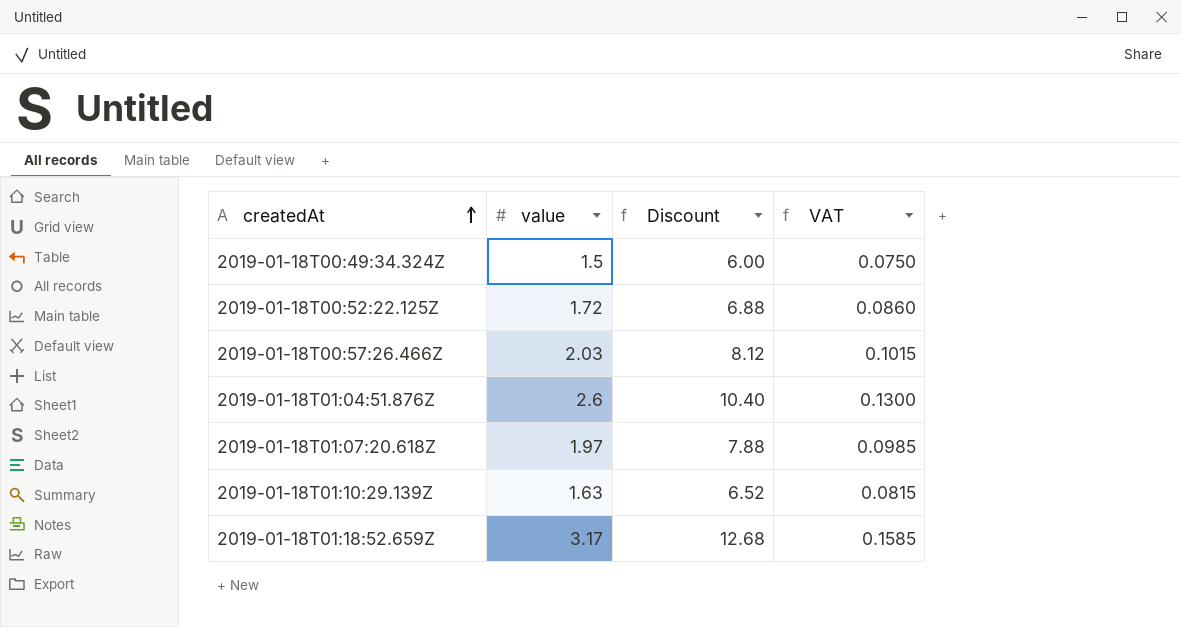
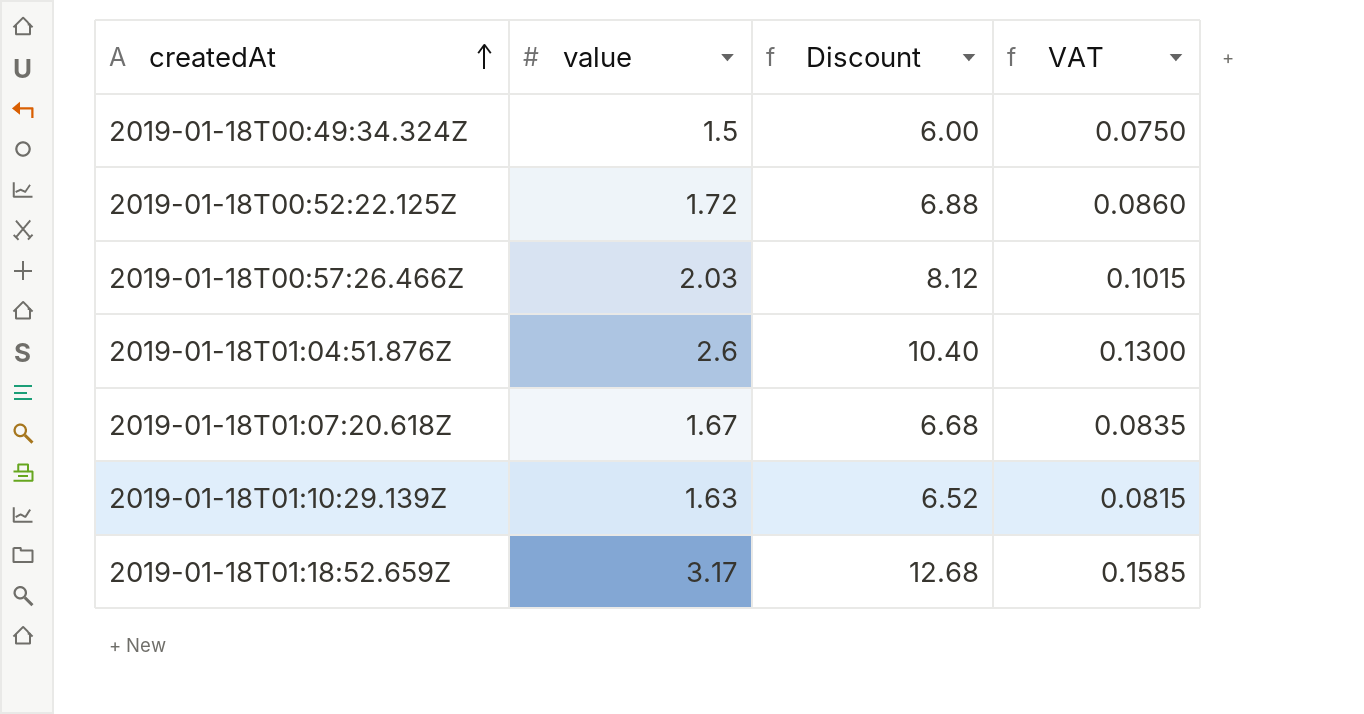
2019-01-18T01:07:20.618Z | value: 1.97 -> 1.67
2019-01-18T01:07:20.618Z | Discount: 7.88 -> 6.68
2019-01-18T01:07:20.618Z | VAT: 0.0985 -> 0.0835

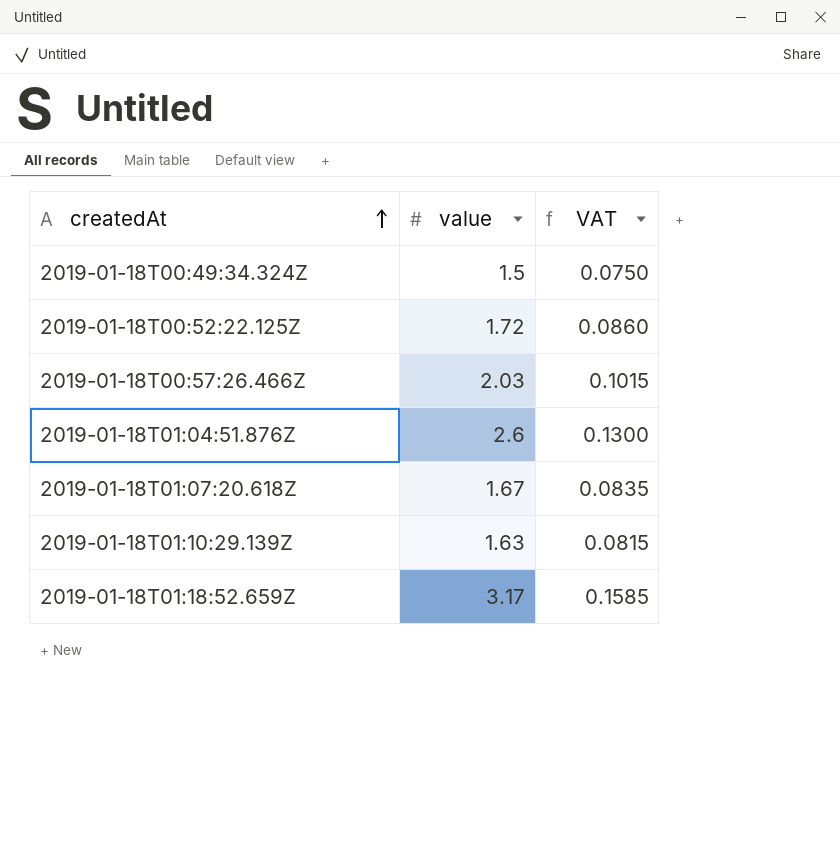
column Discount | formula: [value] * 4 -> none

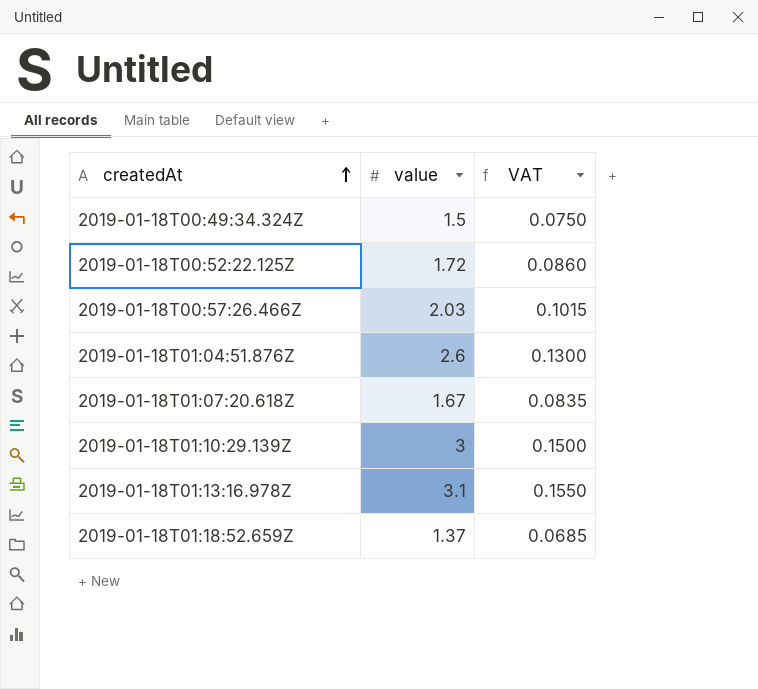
2019-01-18T01:10:29.139Z | value: 1.63 -> 3
2019-01-18T01:10:29.139Z | VAT: 0.0815 -> 0.1500
row 2019-01-18T01:13:16.978Z: none -> 3.1 | 0.1550
2019-01-18T01:18:52.659Z | value: 3.17 -> 1.37
2019-01-18T01:18:52.659Z | VAT: 0.1585 -> 0.0685

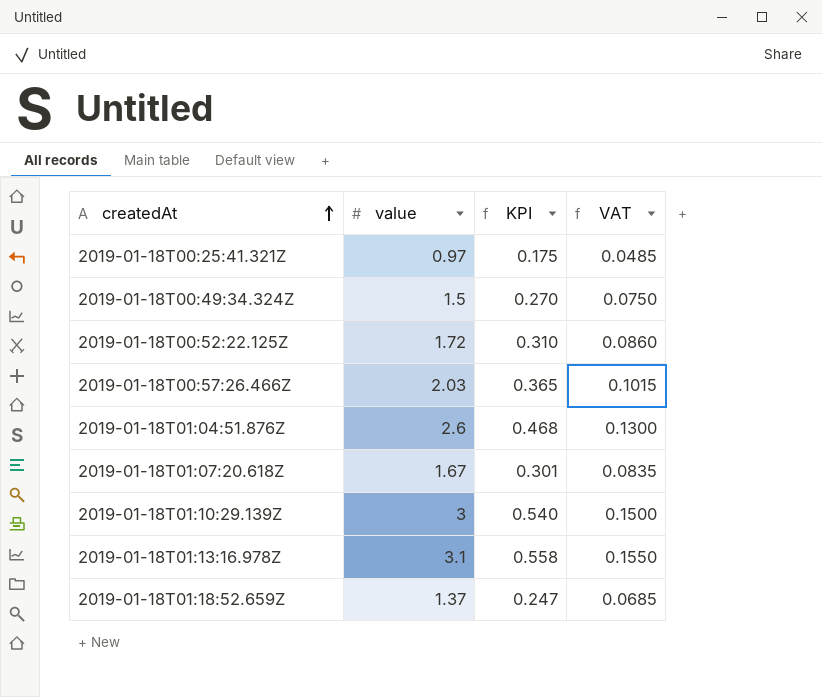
column KPI | formula: none -> [value] * 0.18
row 2019-01-18T00:25:41.321Z: none -> 0.97 | 0.175 | 0.0485

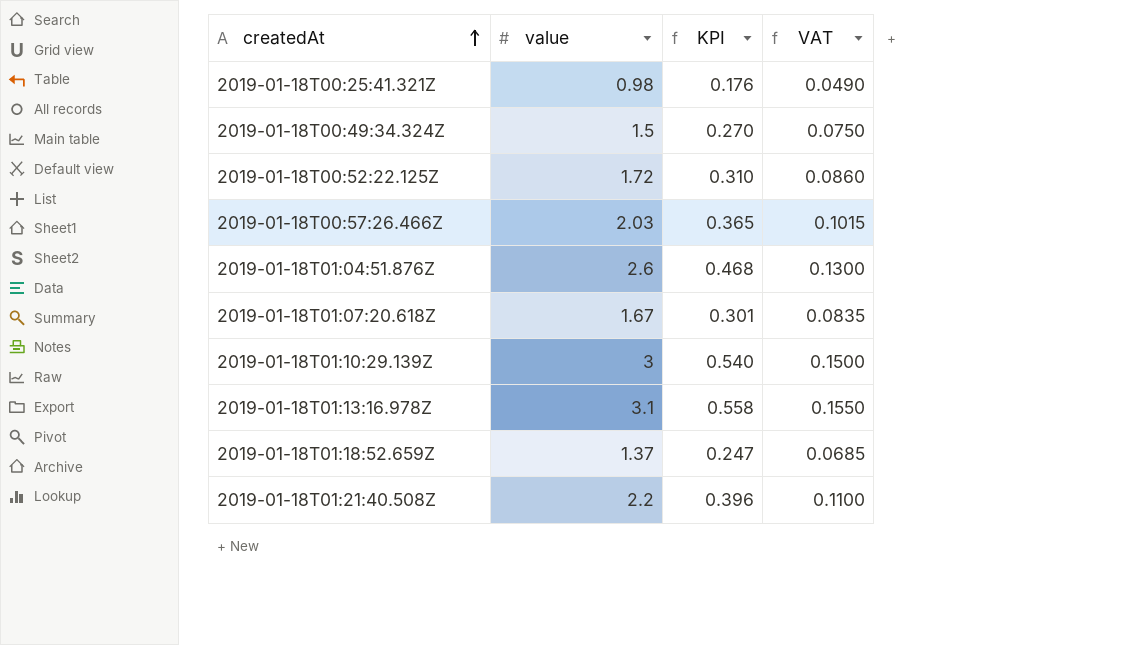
2019-01-18T00:25:41.321Z | value: 0.97 -> 0.98
2019-01-18T00:25:41.321Z | KPI: 0.175 -> 0.176
2019-01-18T00:25:41.321Z | VAT: 0.0485 -> 0.0490
row 2019-01-18T01:21:40.508Z: none -> 2.2 | 0.396 | 0.1100

